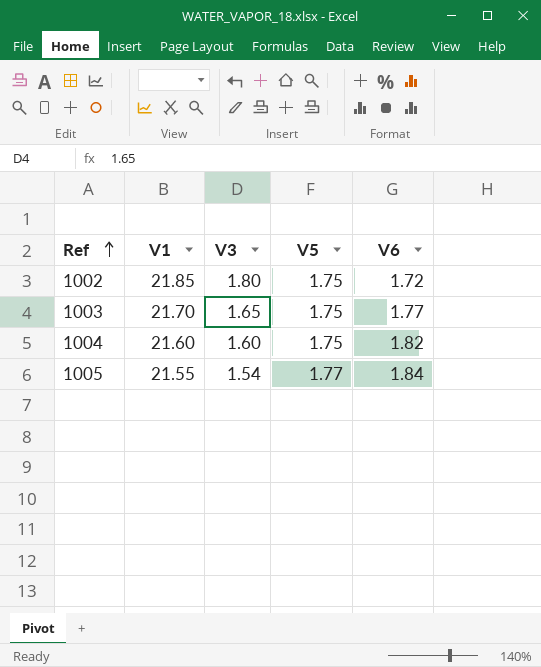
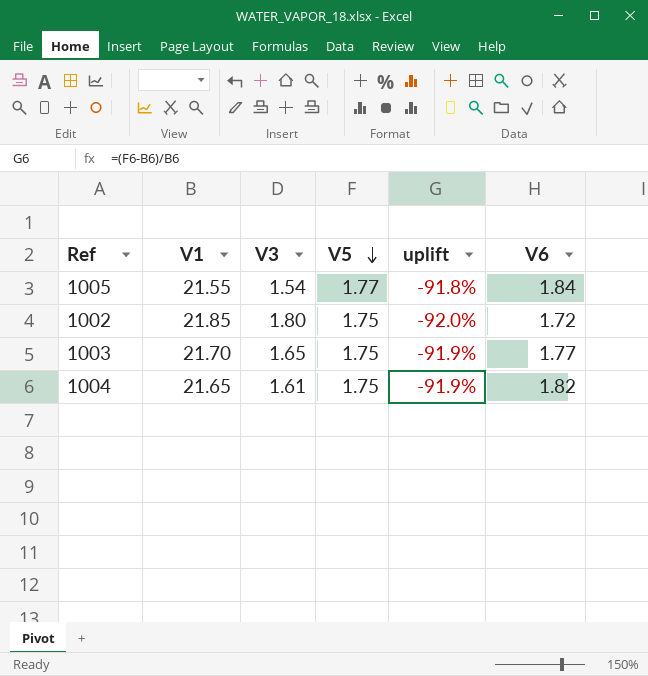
row order: Ref ascending -> V5 descending
column uplift | formula: none -> ([V5] - [V1]) / [V1]
1004 | V1: 21.60 -> 21.65
1004 | V3: 1.60 -> 1.61

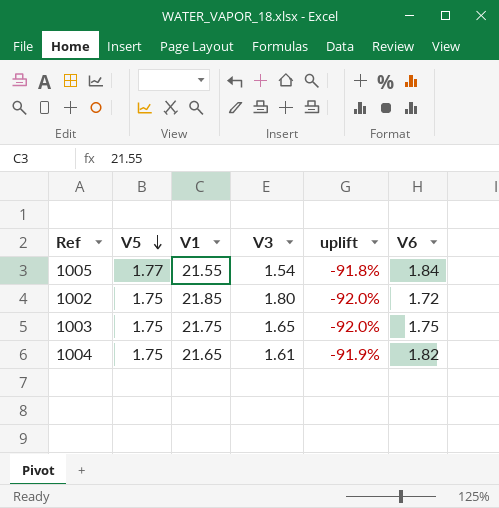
column V5 | position: 4 -> 2
1003 | V1: 21.70 -> 21.75
1003 | uplift: -91.9% -> -92.0%
1003 | V6: 1.77 -> 1.75

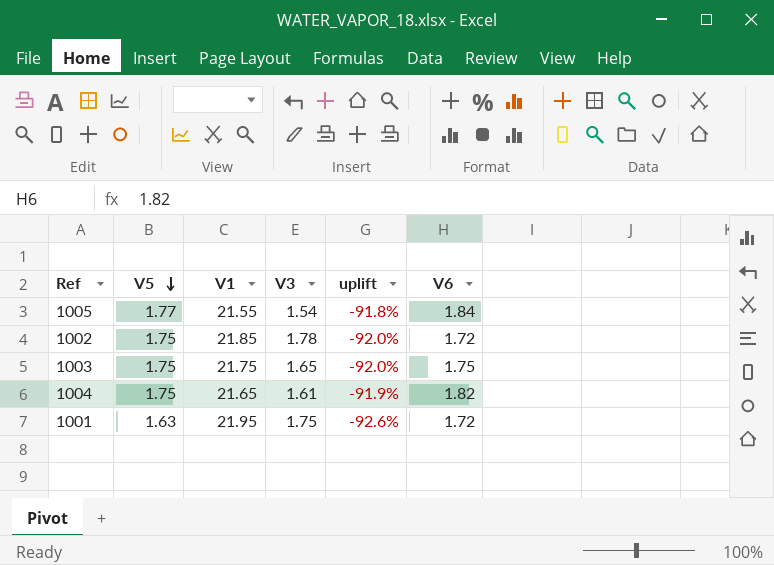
1002 | V3: 1.80 -> 1.78
row 1001: none -> 1.63 | 21.95 | 1.75 | -92.6% | 1.72

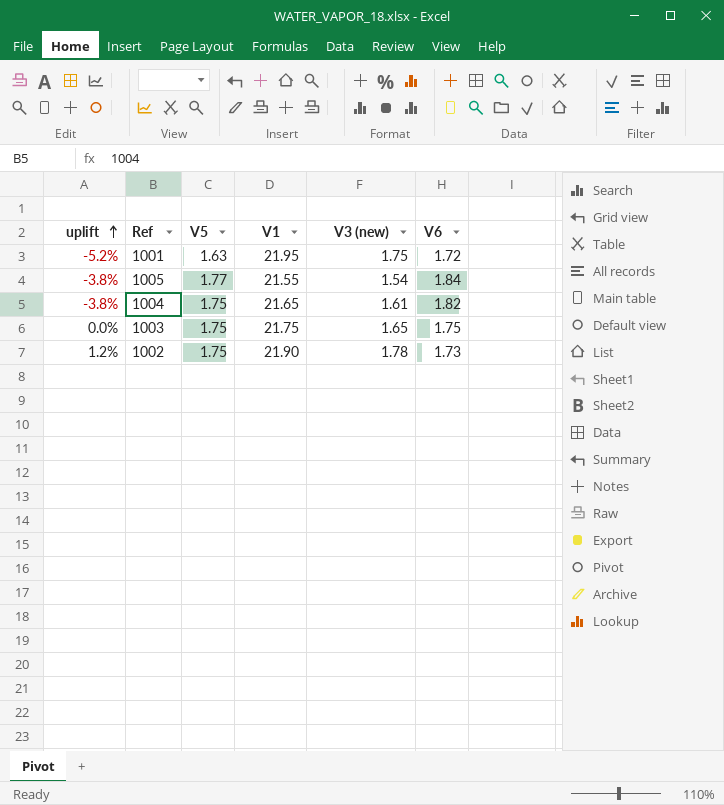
row order: V5 descending -> uplift ascending
column uplift | formula: ([V5] - [V1]) / [V1] -> ([V5] - [V6]) / [V6]
column uplift | position: 5 -> 1
column name: V3 -> V3 (new)
1002 | V1: 21.85 -> 21.90
1002 | V6: 1.72 -> 1.73

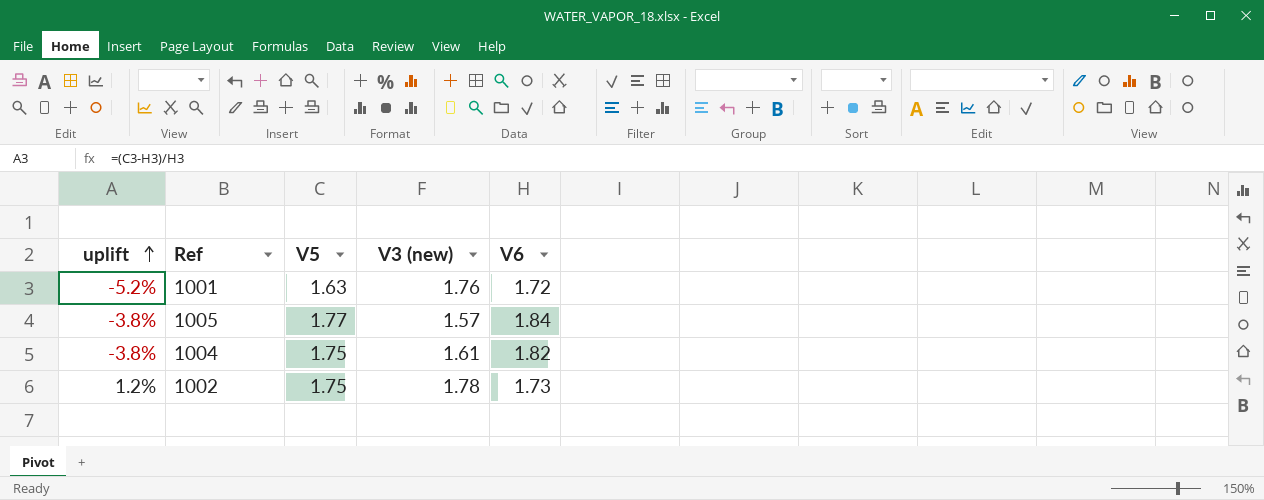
column V1 | position: 4 -> none
row 1003: 0.0% | 1.75 | 21.75 | 1.65 | 1.75 -> none
1001 | V3 (new): 1.75 -> 1.76
1005 | V3 (new): 1.54 -> 1.57

